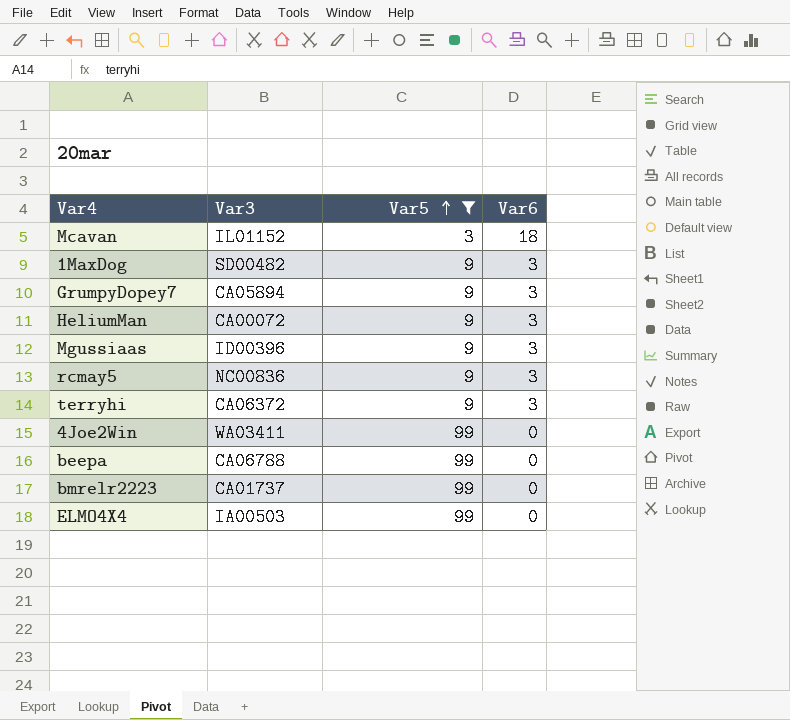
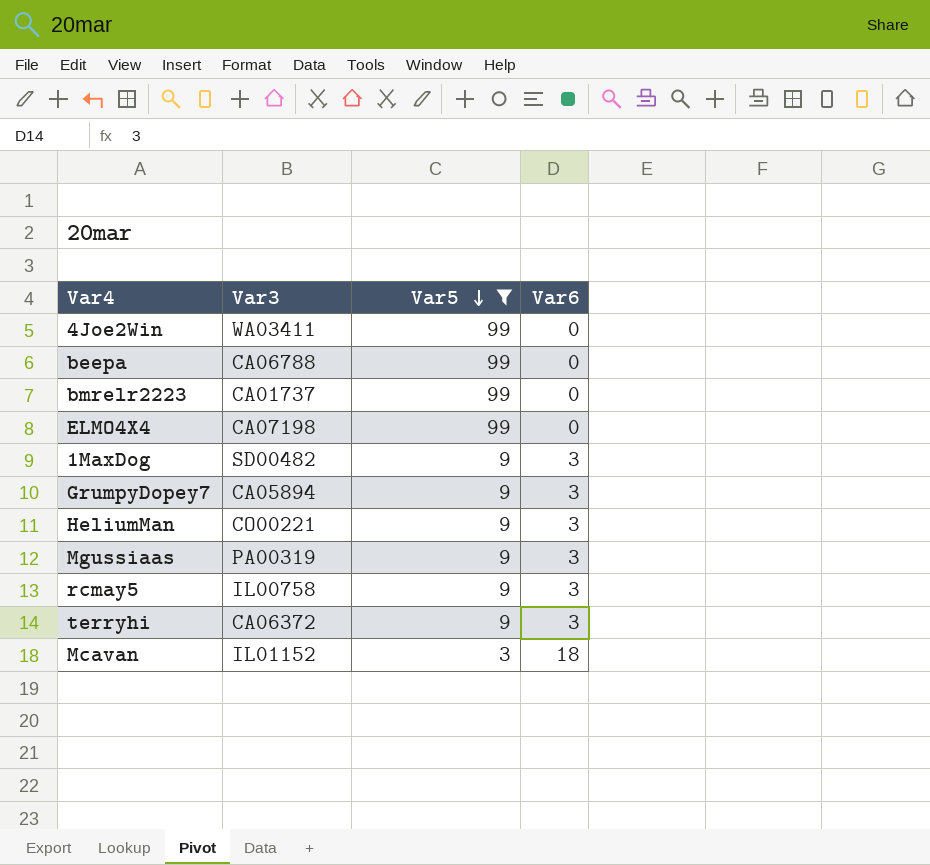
row order: Var5 ascending -> Var5 descending
ELMO4X4 | Var3: IA00503 -> CA07198
HeliumMan | Var3: CA00072 -> CO00221
Mgussiaas | Var3: ID00396 -> PA00319
rcmay5 | Var3: NC00836 -> IL00758

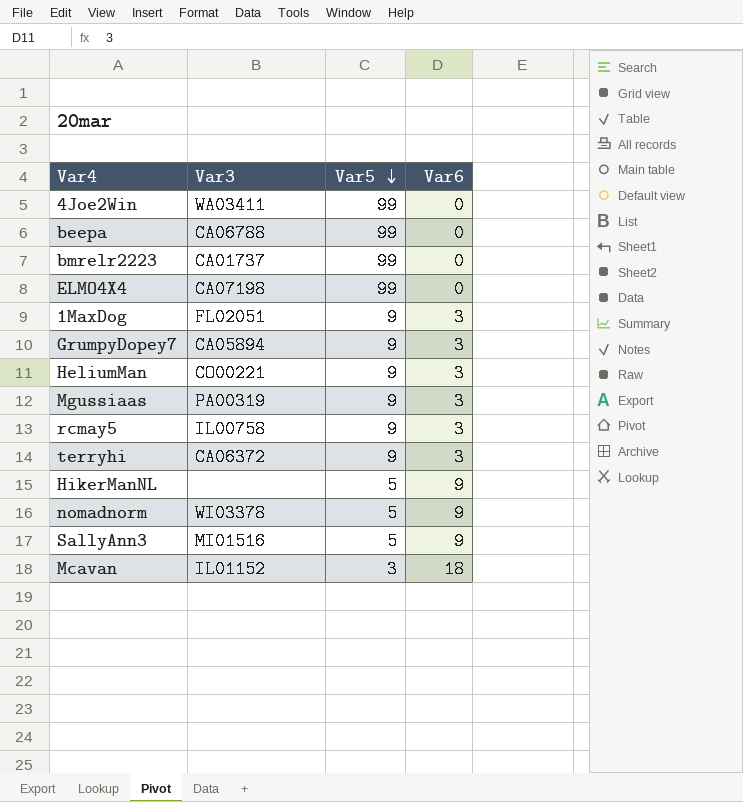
filter: Var5 != 5 -> none
1MaxDog | Var3: SD00482 -> FL02051

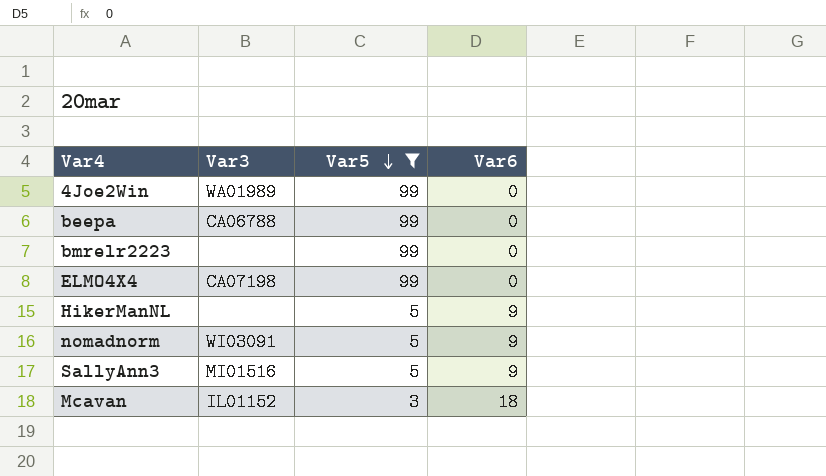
filter: none -> Var5 != 9
4Joe2Win | Var3: WA03411 -> WA01989
bmrelr2223 | Var3: CA01737 -> none
nomadnorm | Var3: WI03378 -> WI03091

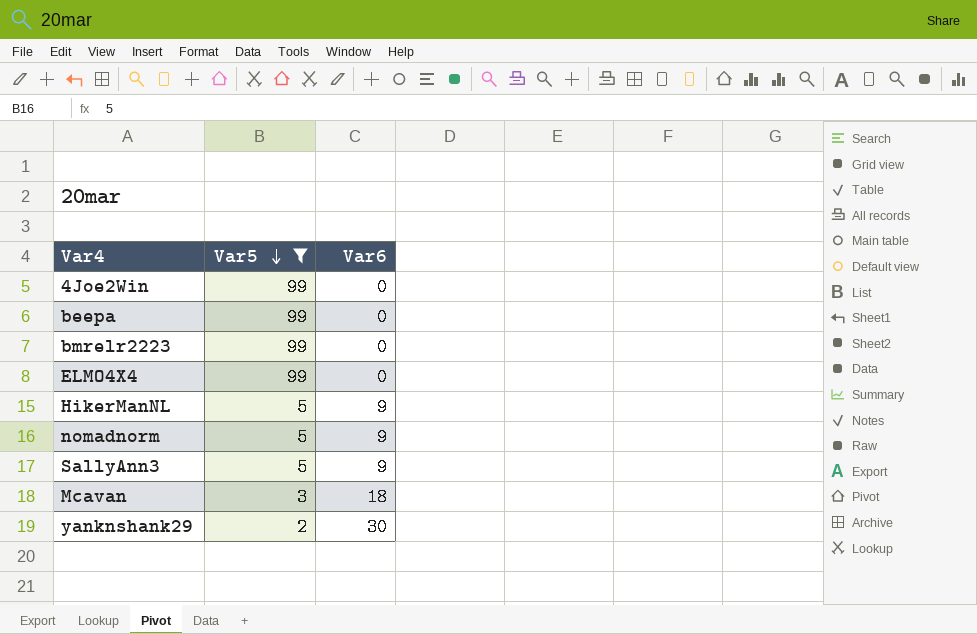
column Var3 | position: 2 -> none
row yanknshank29: none -> 2 | 30

